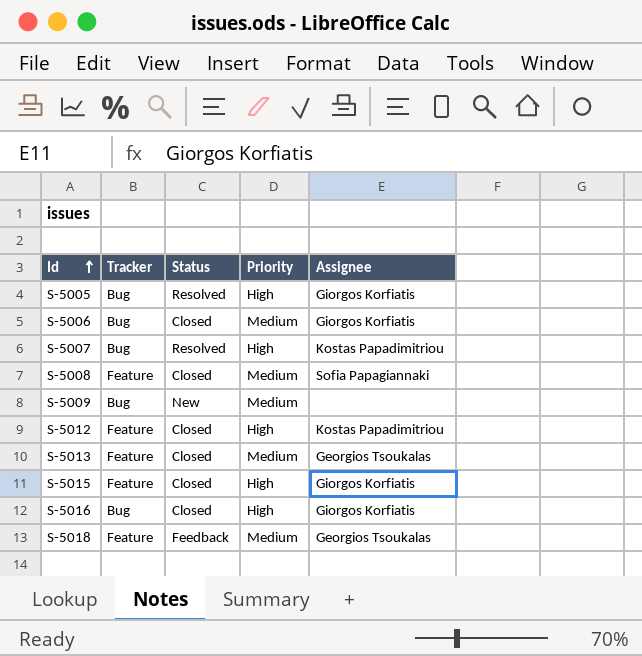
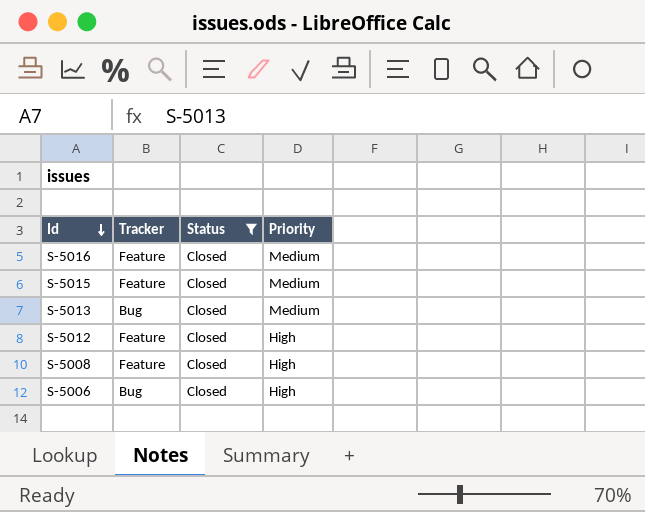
filter: none -> Status = Closed
row order: Id ascending -> Id descending
column Assignee | position: 5 -> none
S-5016 | Tracker: Bug -> Feature
S-5016 | Priority: High -> Medium
S-5015 | Priority: High -> Medium
S-5013 | Tracker: Feature -> Bug
S-5008 | Priority: Medium -> High
S-5006 | Priority: Medium -> High

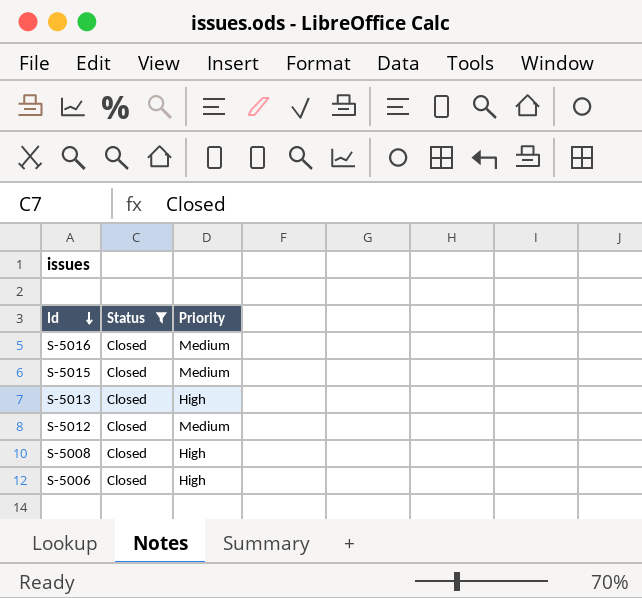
column Tracker | position: 2 -> none
S-5013 | Priority: Medium -> High
S-5012 | Priority: High -> Medium

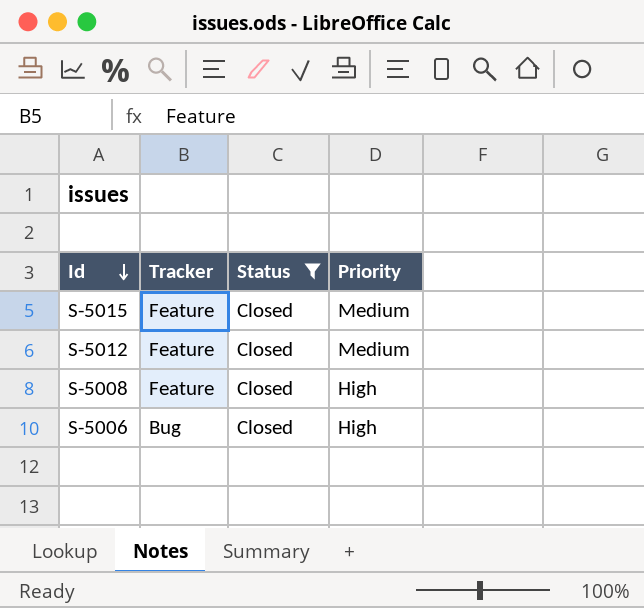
column Tracker | position: none -> 2
row S-5016: Closed | Medium -> none
row S-5013: Closed | High -> none

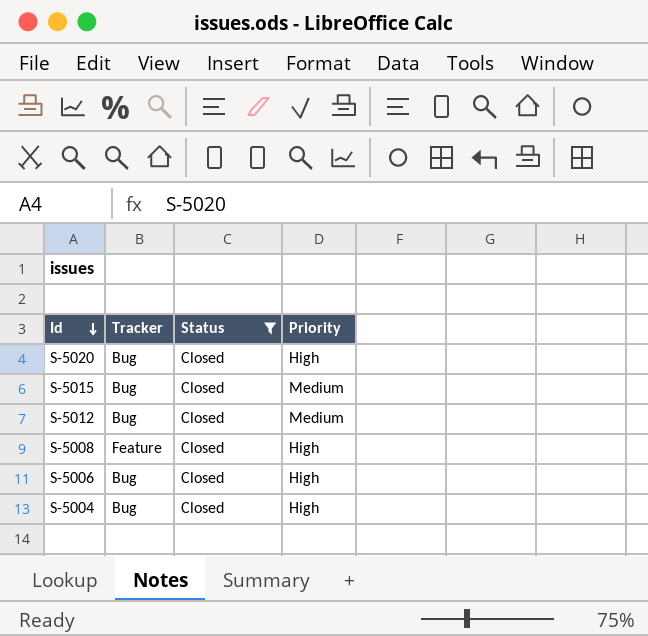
row S-5020: none -> Bug | Closed | High
S-5015 | Tracker: Feature -> Bug
S-5012 | Tracker: Feature -> Bug
row S-5004: none -> Bug | Closed | High

